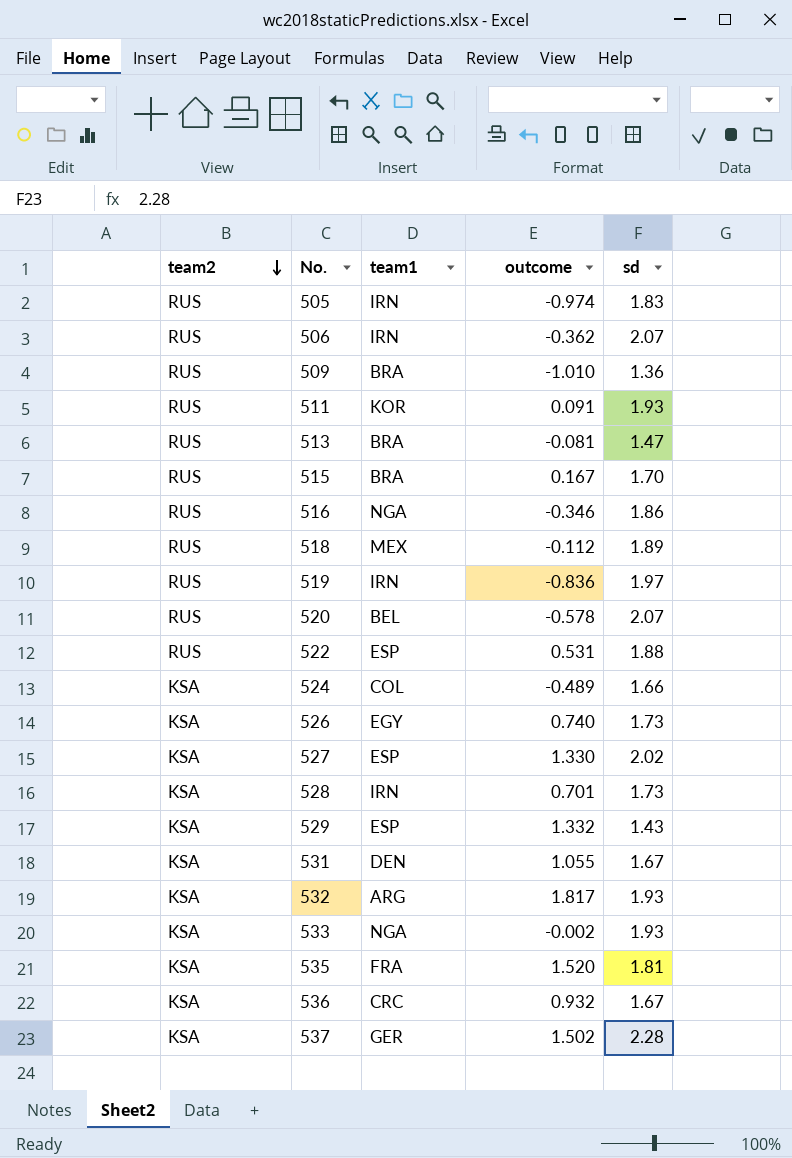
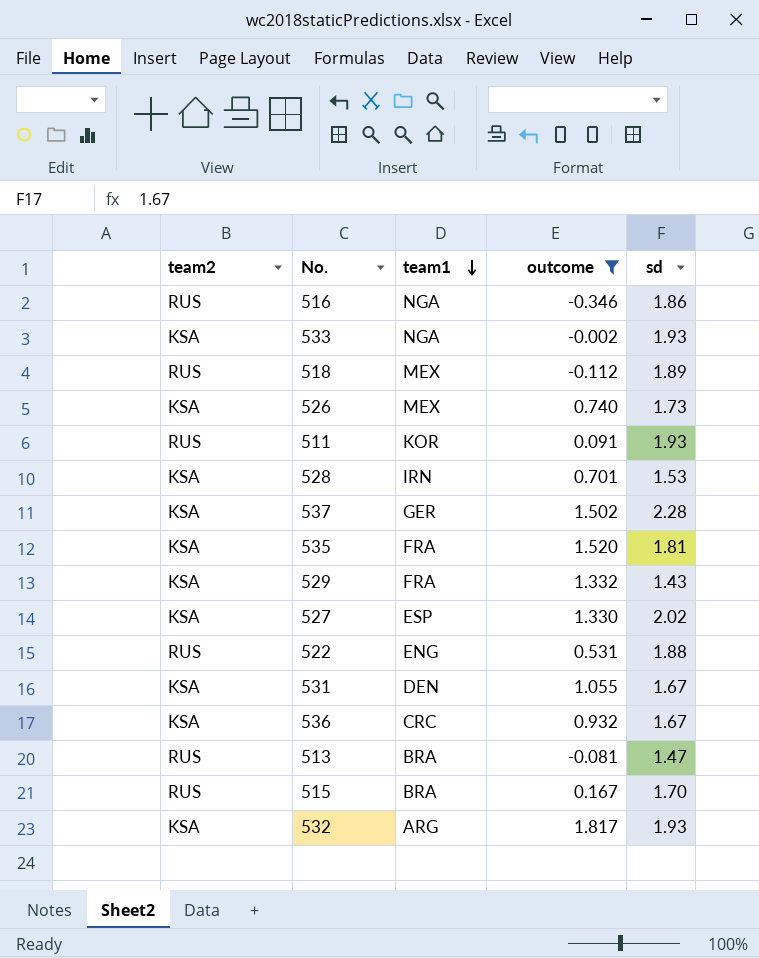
filter: none -> outcome >= -0.346
row order: team2 descending -> team1 descending
526 | team1: EGY -> MEX
528 | sd: 1.73 -> 1.53
529 | team1: ESP -> FRA
522 | team1: ESP -> ENG

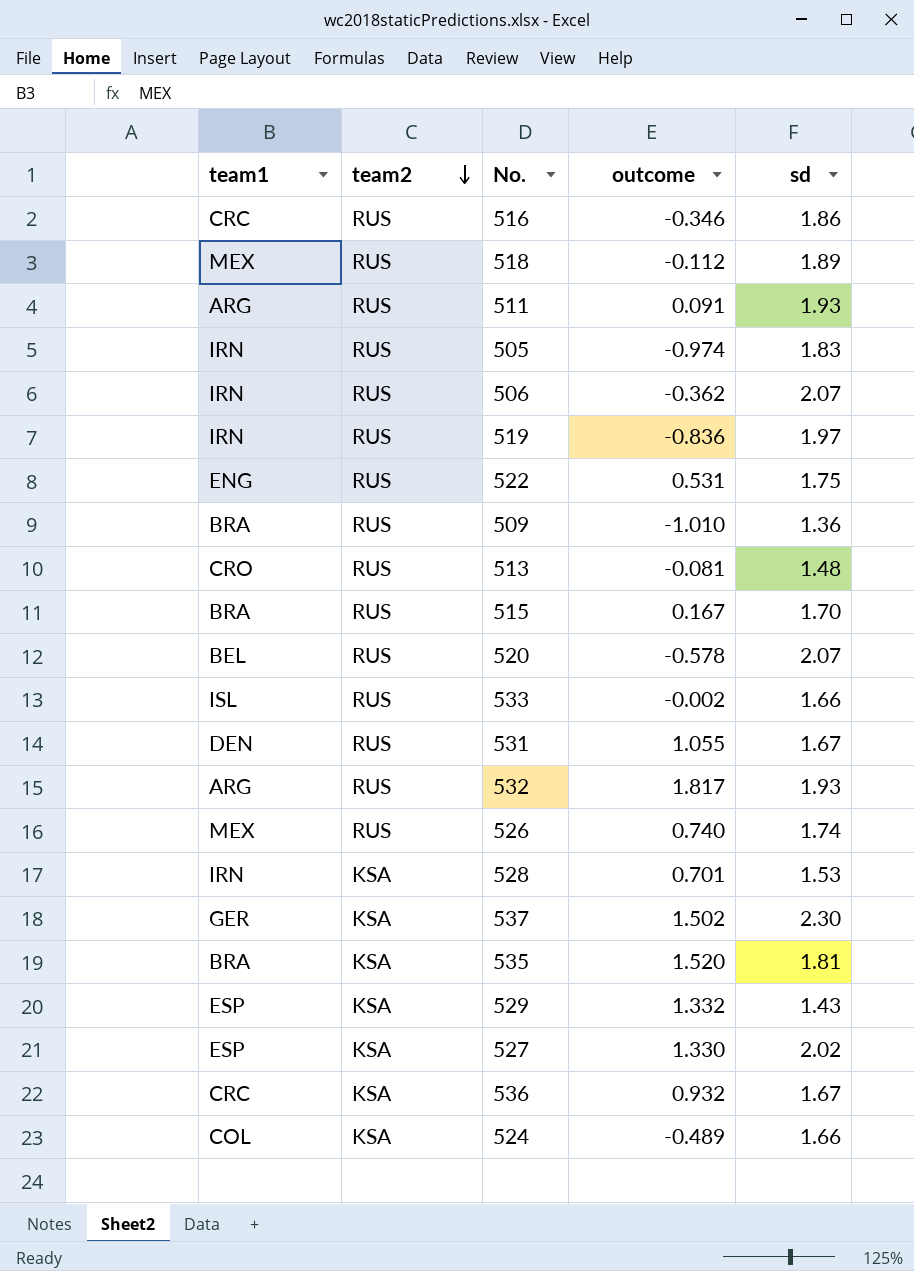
filter: outcome >= -0.346 -> none
row order: team1 descending -> team2 descending
column team1 | position: 3 -> 1
516 | team1: NGA -> CRC
511 | team1: KOR -> ARG
522 | sd: 1.88 -> 1.75
513 | team1: BRA -> CRO
513 | sd: 1.47 -> 1.48
533 | team1: NGA -> ISL
533 | team2: KSA -> RUS
533 | sd: 1.93 -> 1.66
531 | team2: KSA -> RUS
532 | team2: KSA -> RUS
526 | team2: KSA -> RUS
526 | sd: 1.73 -> 1.74
537 | sd: 2.28 -> 2.30
535 | team1: FRA -> BRA
529 | team1: FRA -> ESP

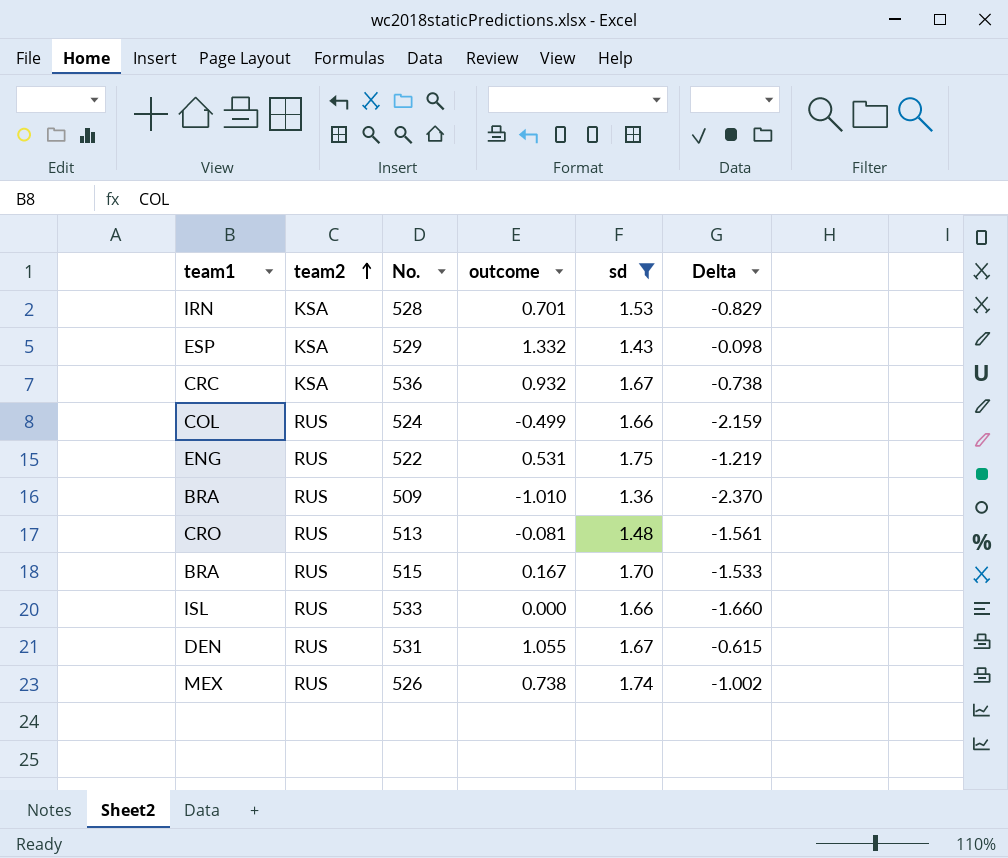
filter: none -> sd <= 1.75
row order: team2 descending -> team2 ascending
column Delta | formula: none -> [outcome] - [sd]
524 | team2: KSA -> RUS
524 | outcome: -0.489 -> -0.499
533 | outcome: -0.002 -> 0.000
526 | outcome: 0.740 -> 0.738

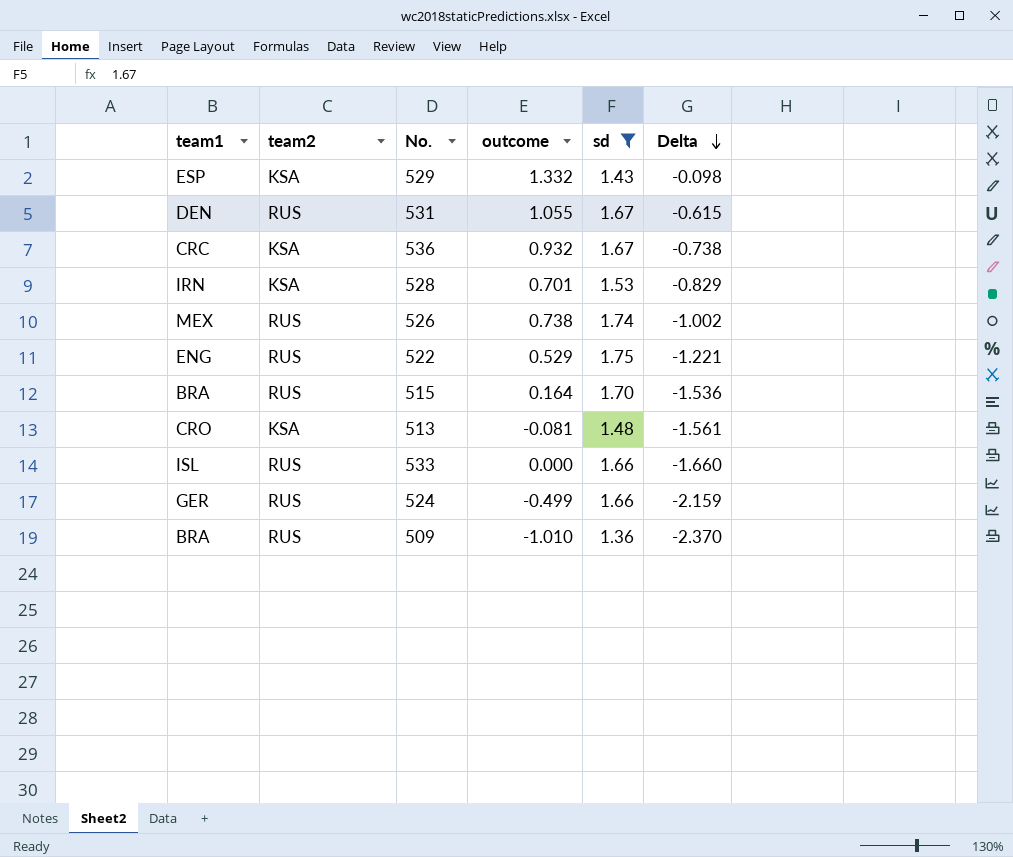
row order: team2 ascending -> Delta descending
522 | outcome: 0.531 -> 0.529
522 | Delta: -1.219 -> -1.221
515 | outcome: 0.167 -> 0.164
515 | Delta: -1.533 -> -1.536
513 | team2: RUS -> KSA
524 | team1: COL -> GER

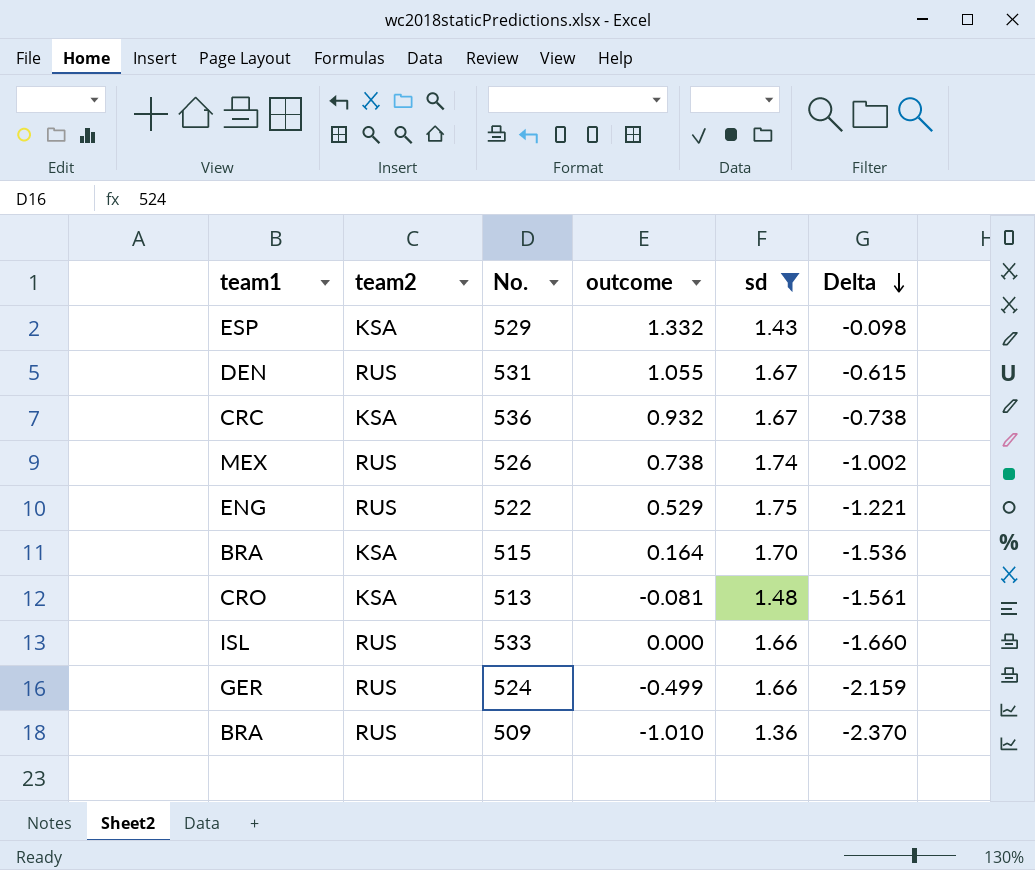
row 528: IRN | KSA | 0.701 | 1.53 | -0.829 -> none
515 | team2: RUS -> KSA

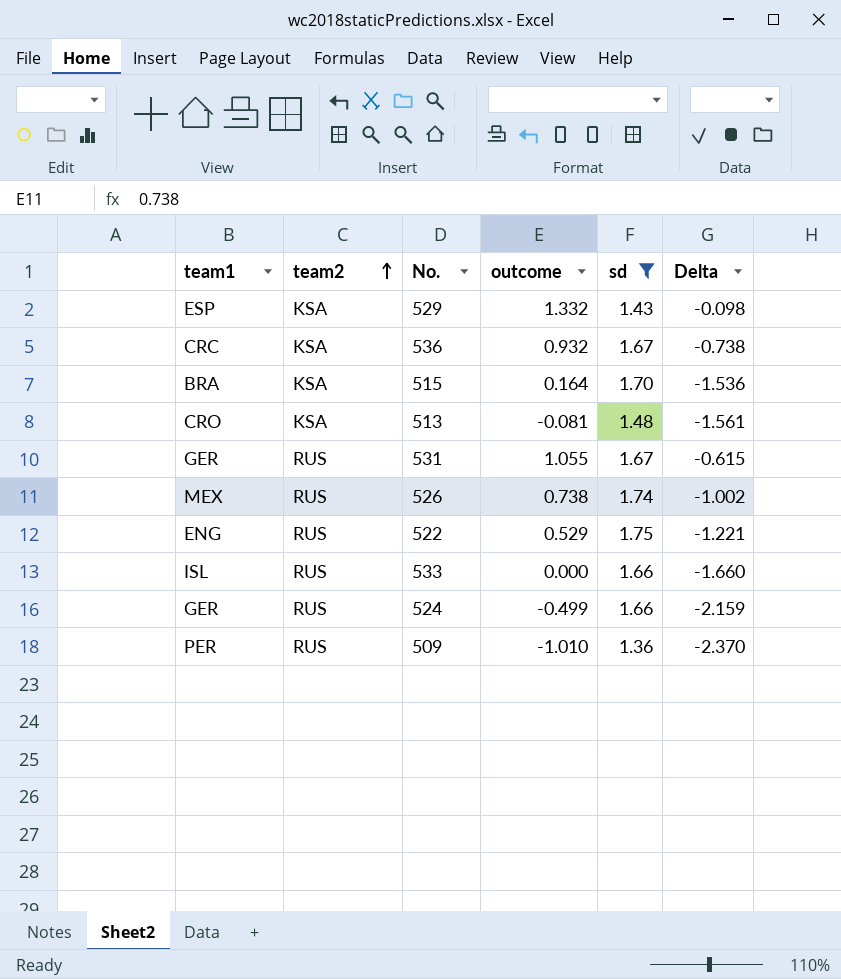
row order: Delta descending -> team2 ascending
531 | team1: DEN -> GER
509 | team1: BRA -> PER

